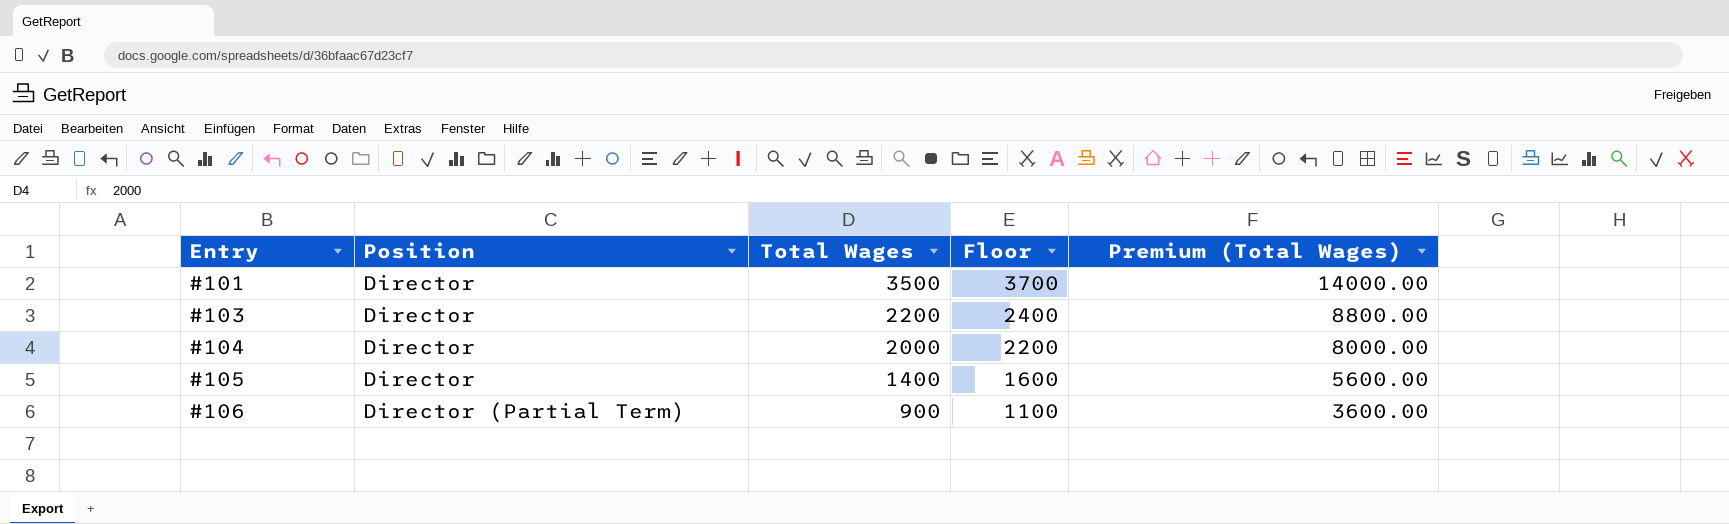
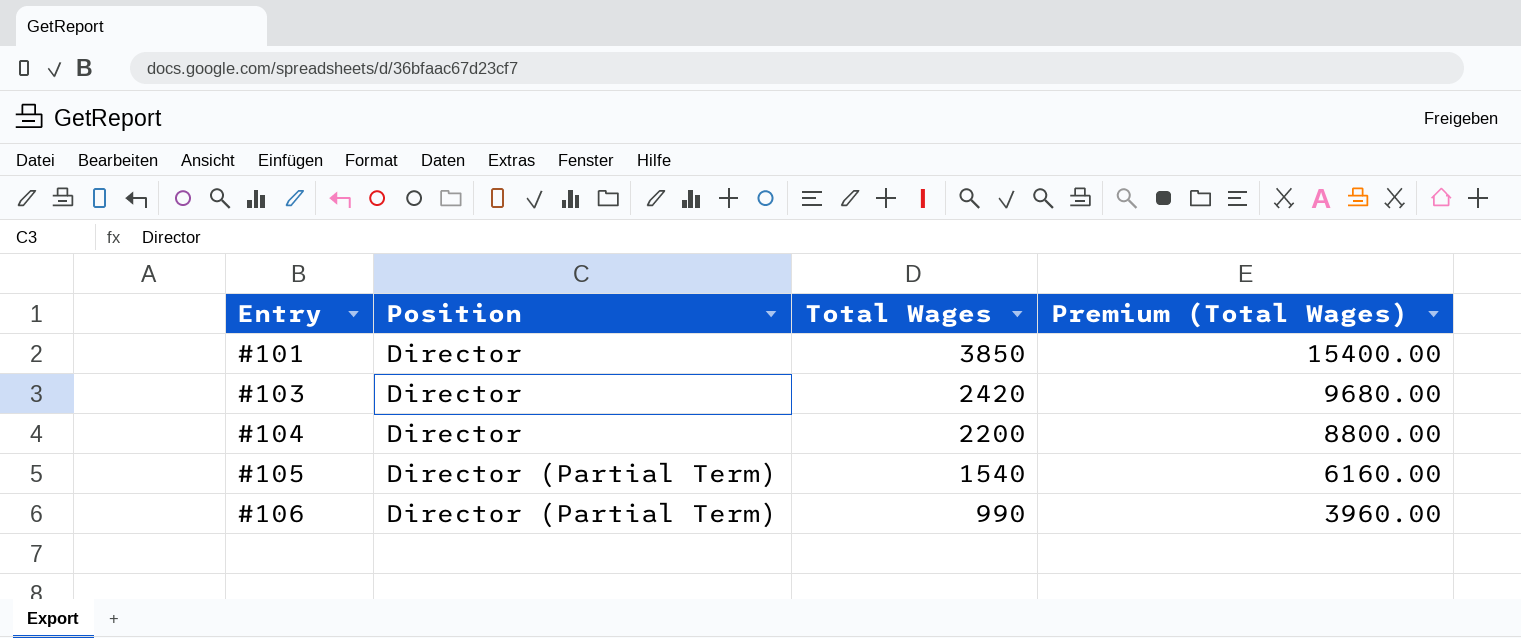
column Floor | formula: [Total Wages] + 200 -> none
#101 | Total Wages: 3500 -> 3850
#101 | Premium (Total Wages): 14000.00 -> 15400.00
#103 | Total Wages: 2200 -> 2420
#103 | Premium (Total Wages): 8800.00 -> 9680.00
#104 | Total Wages: 2000 -> 2200
#104 | Premium (Total Wages): 8000.00 -> 8800.00
#105 | Position: Director -> Director (Partial Term)
#105 | Total Wages: 1400 -> 1540
#105 | Premium (Total Wages): 5600.00 -> 6160.00
#106 | Total Wages: 900 -> 990
#106 | Premium (Total Wages): 3600.00 -> 3960.00

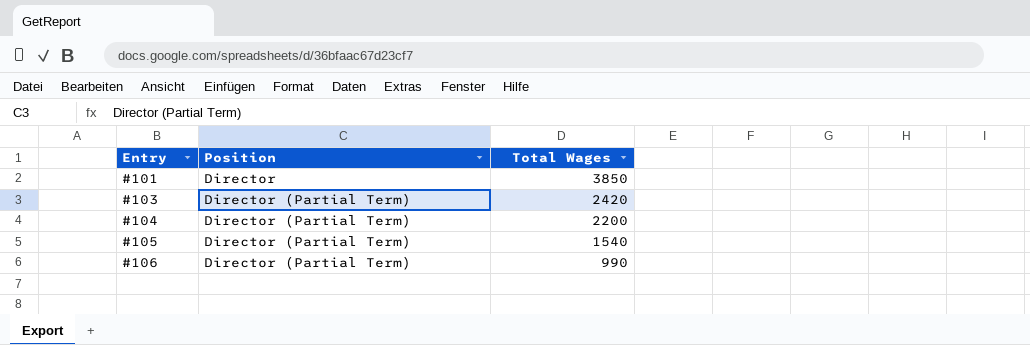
column Premium (Total Wages) | formula: [Total Wages] * 4 -> none
#103 | Position: Director -> Director (Partial Term)
#104 | Position: Director -> Director (Partial Term)

